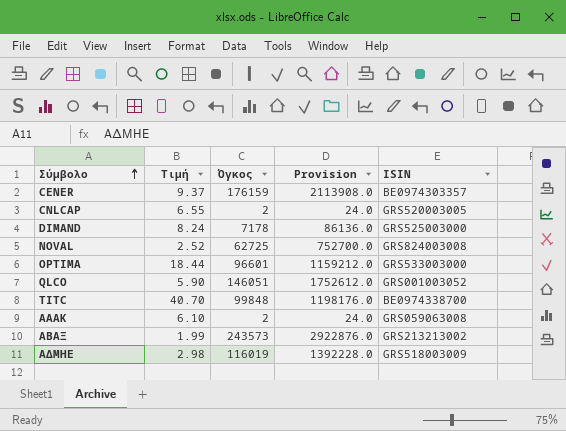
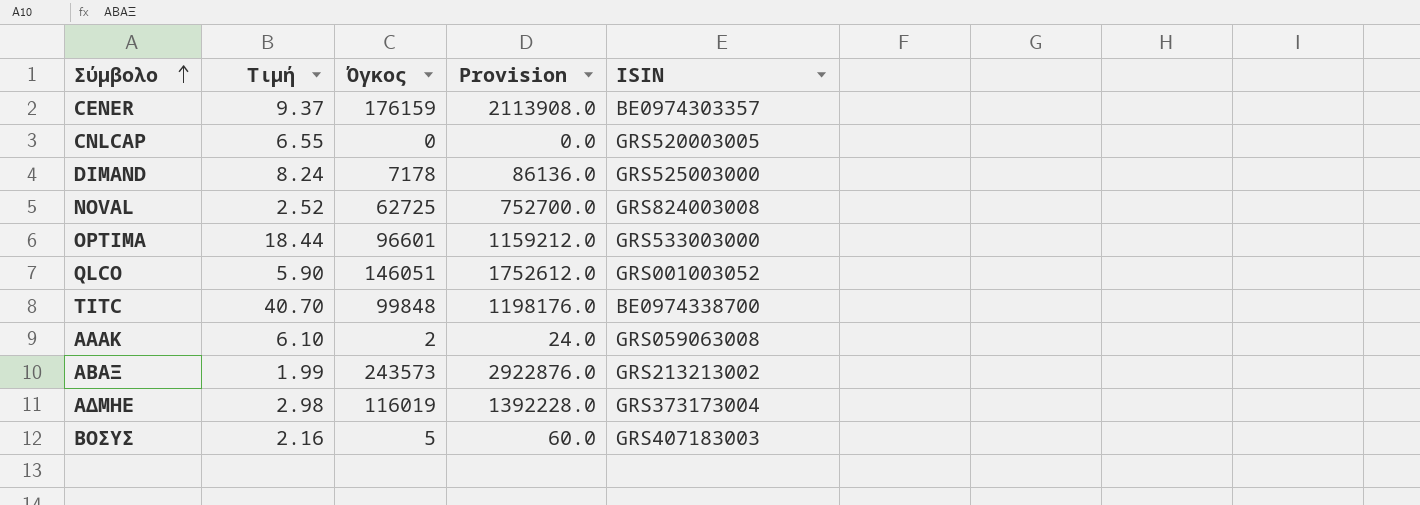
CNLCAP | Όγκος: 2 -> 0
CNLCAP | Provision: 24.0 -> 0.0
ΑΔΜΗΕ | ISIN: GRS518003009 -> GRS373173004
row ΒΟΣΥΣ: none -> 2.16 | 5 | 60.0 | GRS407183003

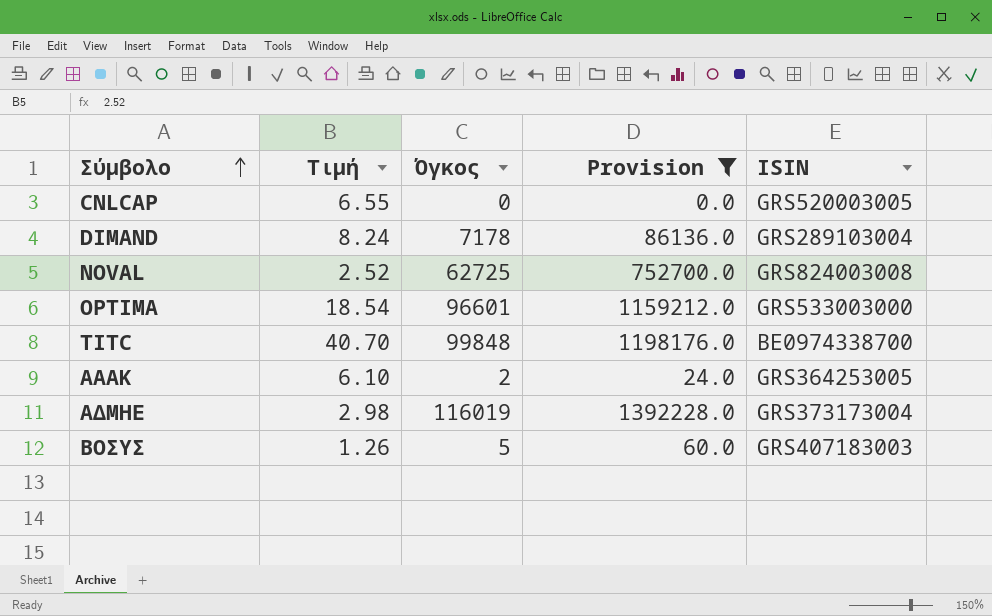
filter: none -> Provision <= 1392228.0
DIMAND | ISIN: GRS525003000 -> GRS289103004
OPTIMA | Τιμή: 18.44 -> 18.54
ΑΑΑΚ | ISIN: GRS059063008 -> GRS364253005
ΒΟΣΥΣ | Τιμή: 2.16 -> 1.26

